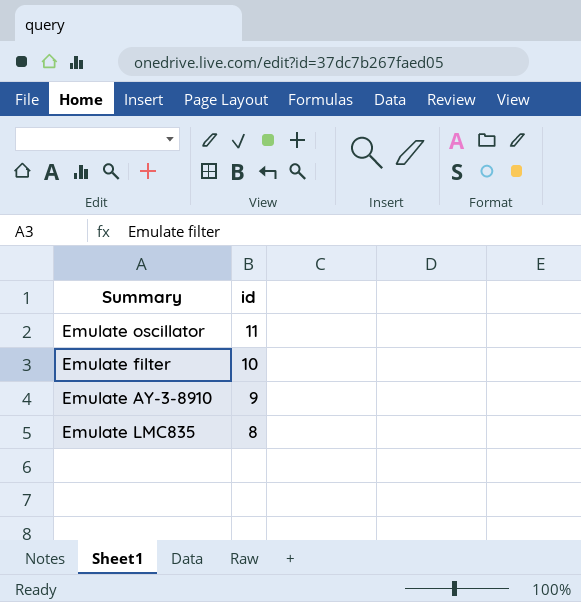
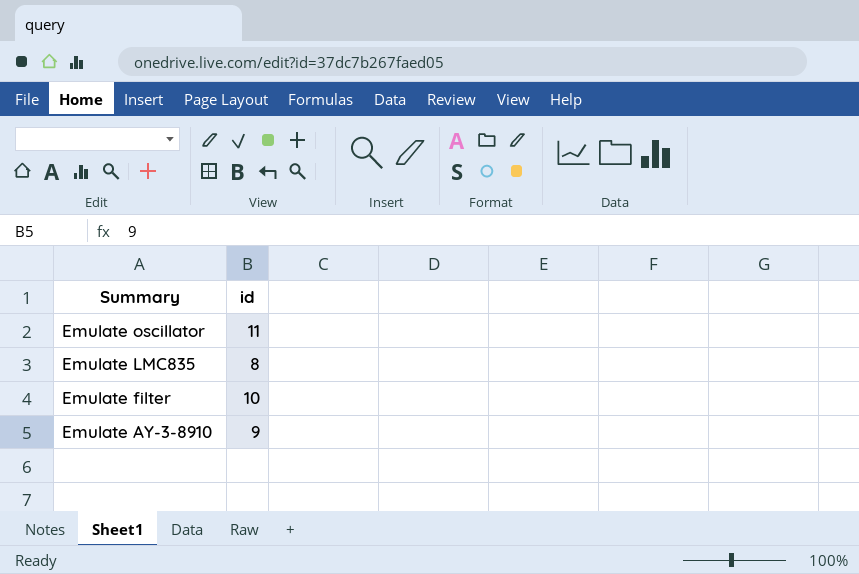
row order: id descending -> Summary descending

